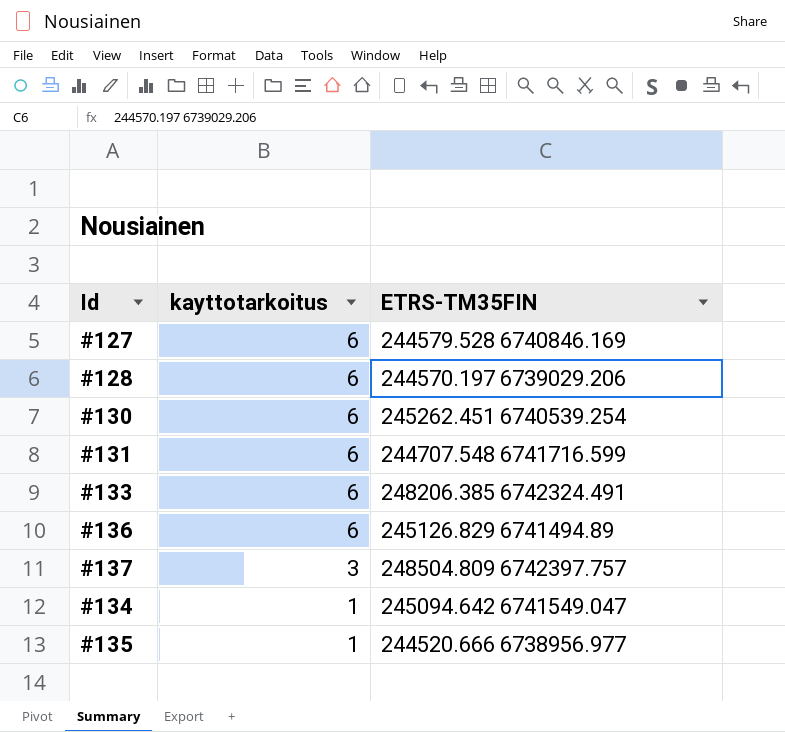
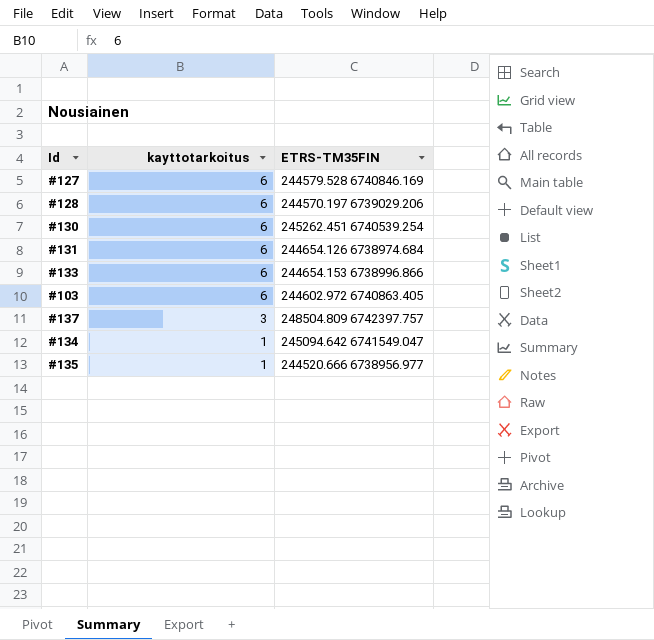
row #136: 6 | 245126.829 6741494.89 -> none
#131 | ETRS-TM35FIN: 244707.548 6741716.599 -> 244654.126 6738974.684
#133 | ETRS-TM35FIN: 248206.385 6742324.491 -> 244654.153 6738996.866
row #103: none -> 6 | 244602.972 6740863.405

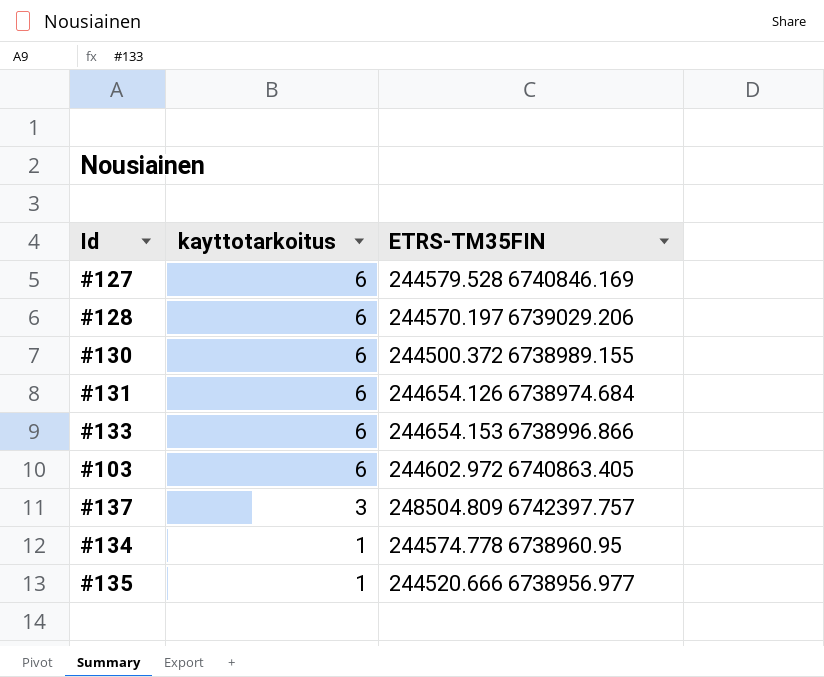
#130 | ETRS-TM35FIN: 245262.451 6740539.254 -> 244500.372 6738989.155
#134 | ETRS-TM35FIN: 245094.642 6741549.047 -> 244574.778 6738960.95

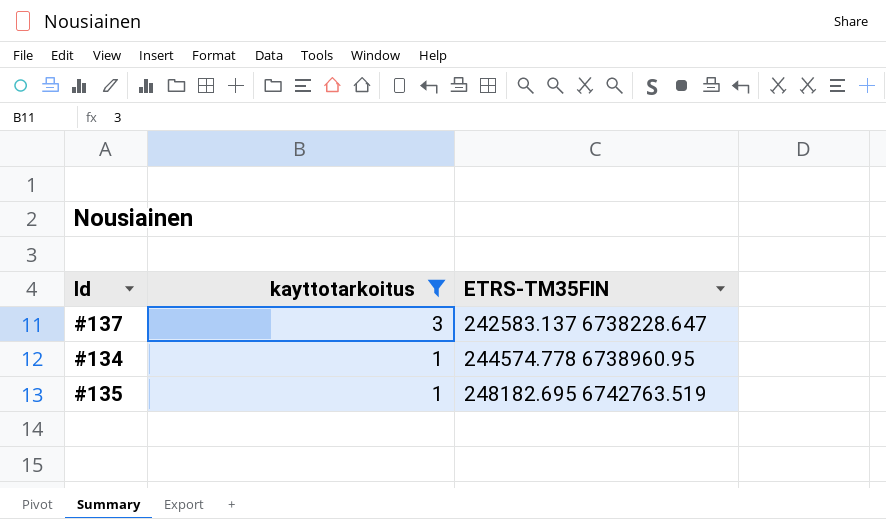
filter: none -> kayttotarkoitus != 6
#137 | ETRS-TM35FIN: 248504.809 6742397.757 -> 242583.137 6738228.647
#135 | ETRS-TM35FIN: 244520.666 6738956.977 -> 248182.695 6742763.519

